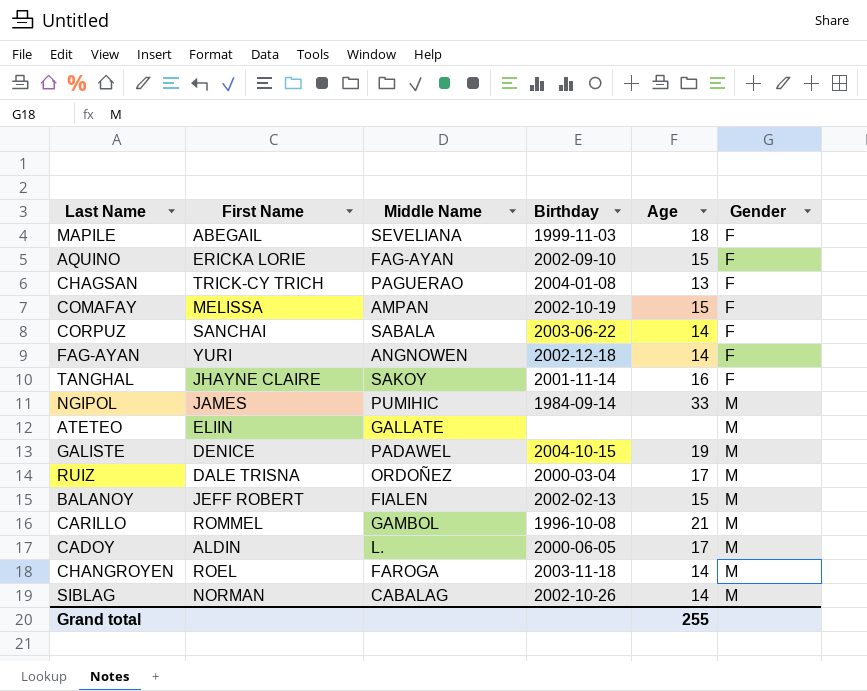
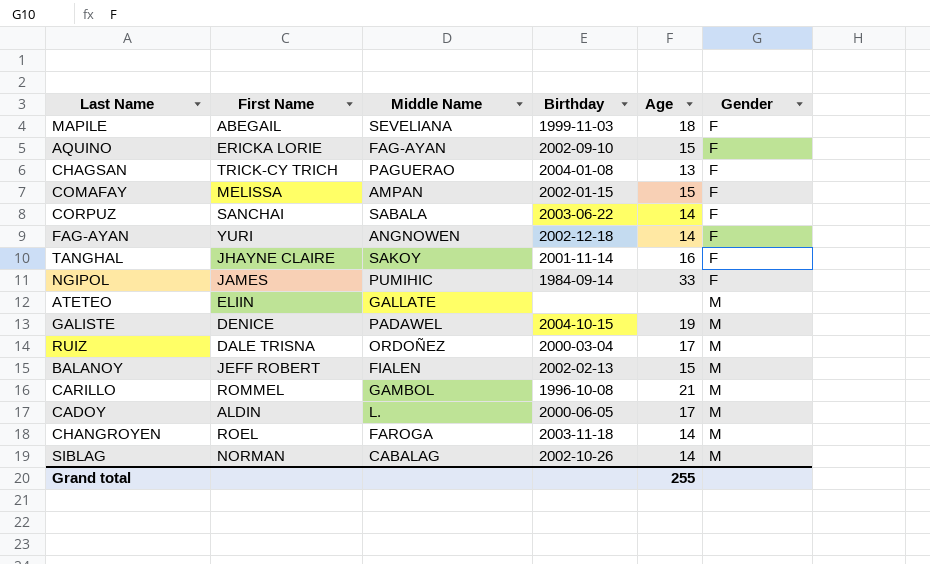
COMAFAY | Birthday: 2002-10-19 -> 2002-01-15
NGIPOL | Gender: M -> F

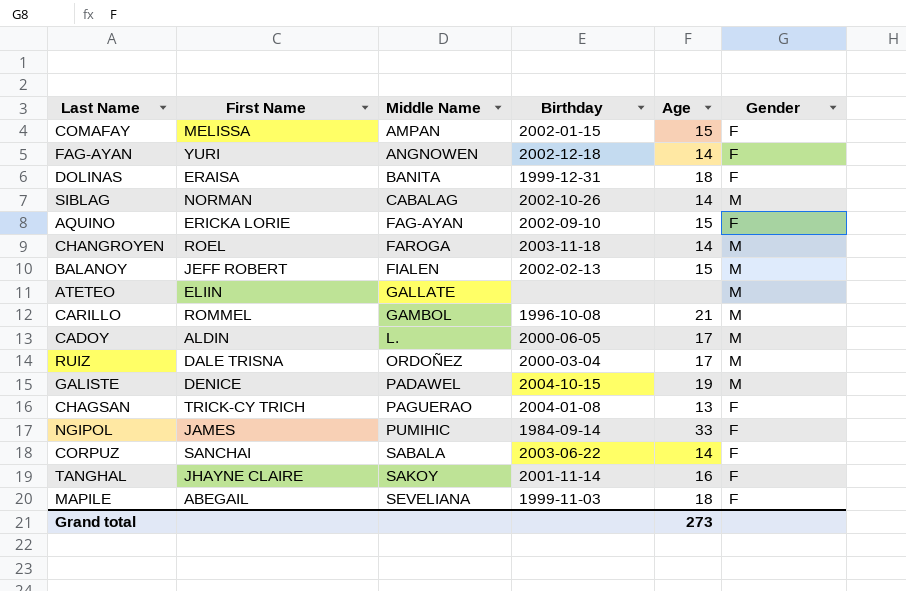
row order: Gender ascending -> Middle Name ascending
row DOLINAS: none -> ERAISA | BANITA | 1999-12-31 | 18 | F
Grand total | Age: 255 -> 273

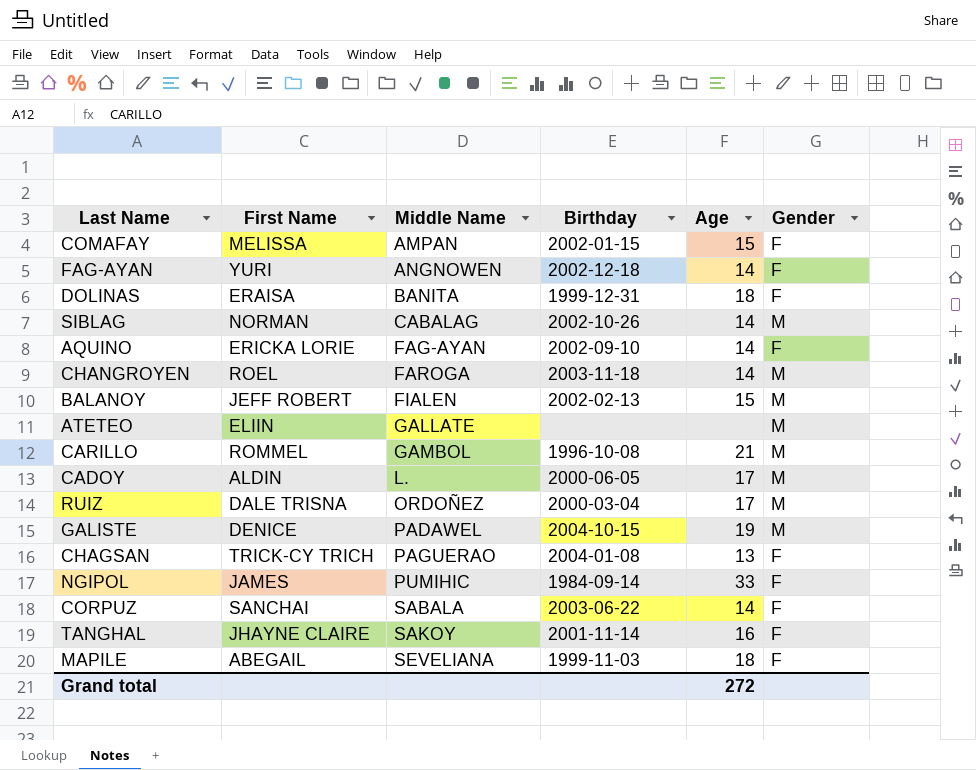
AQUINO | Age: 15 -> 14
Grand total | Age: 273 -> 272

